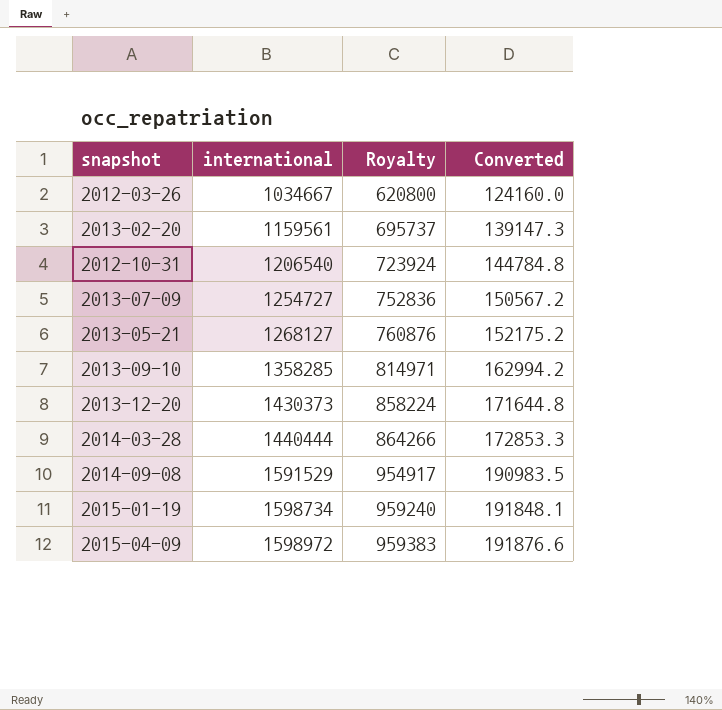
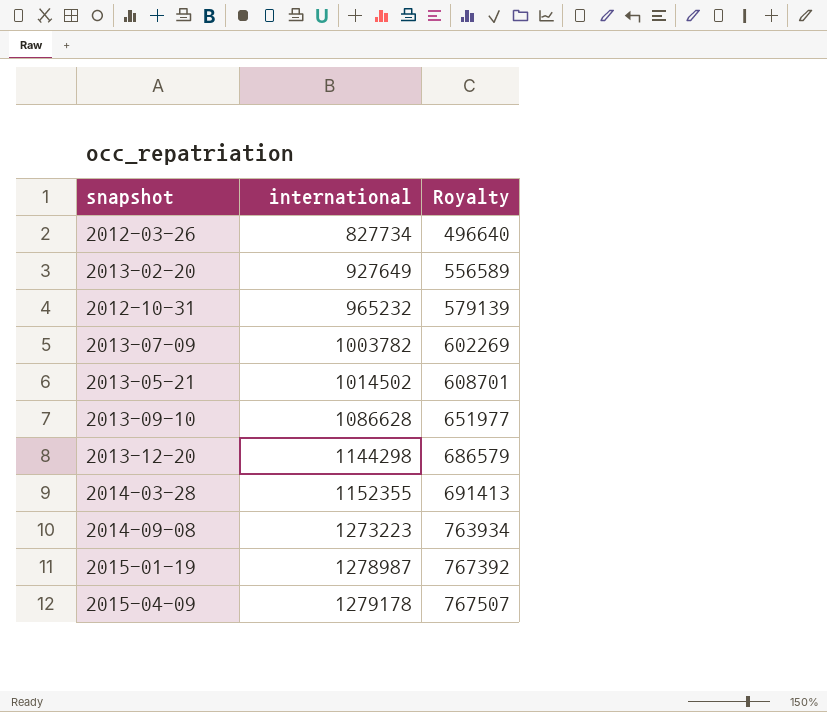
column Converted | formula: [international] * 0.12 -> none
2012-03-26 | international: 1034667 -> 827734
2012-03-26 | Royalty: 620800 -> 496640
2013-02-20 | international: 1159561 -> 927649
2013-02-20 | Royalty: 695737 -> 556589
2012-10-31 | international: 1206540 -> 965232
2012-10-31 | Royalty: 723924 -> 579139
2013-07-09 | international: 1254727 -> 1003782
2013-07-09 | Royalty: 752836 -> 602269
2013-05-21 | international: 1268127 -> 1014502
2013-05-21 | Royalty: 760876 -> 608701
2013-09-10 | international: 1358285 -> 1086628
2013-09-10 | Royalty: 814971 -> 651977
2013-12-20 | international: 1430373 -> 1144298
2013-12-20 | Royalty: 858224 -> 686579
2014-03-28 | international: 1440444 -> 1152355
2014-03-28 | Royalty: 864266 -> 691413
2014-09-08 | international: 1591529 -> 1273223
2014-09-08 | Royalty: 954917 -> 763934
2015-01-19 | international: 1598734 -> 1278987
2015-01-19 | Royalty: 959240 -> 767392
2015-04-09 | international: 1598972 -> 1279178
2015-04-09 | Royalty: 959383 -> 767507

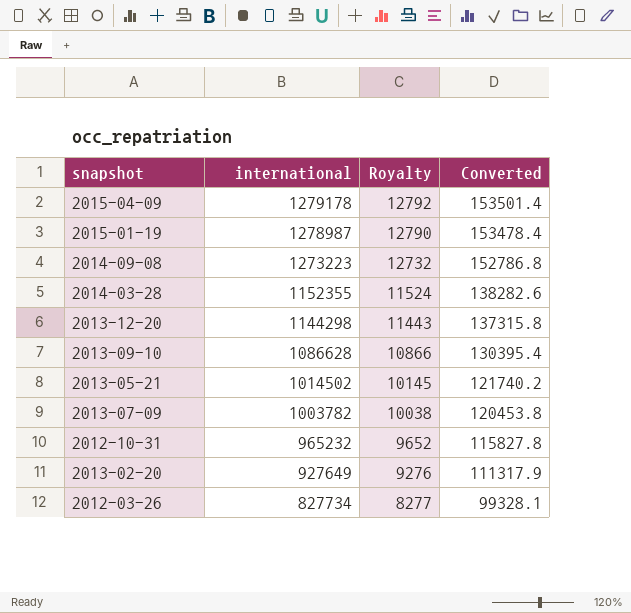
row order: international ascending -> international descending
column Royalty | formula: [international] * 0.6 -> [international] * 0.01
column Converted | formula: none -> [international] * 0.12

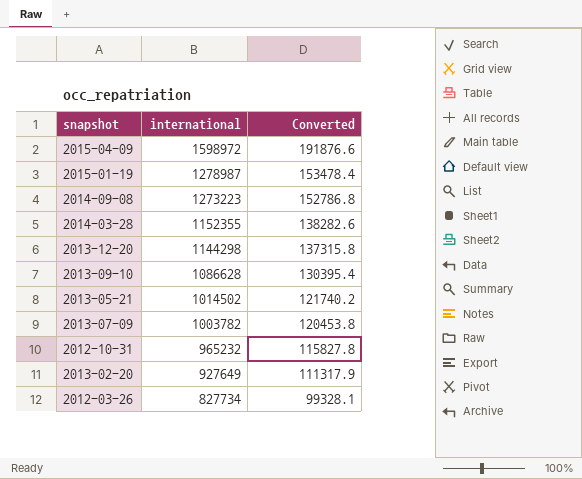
column Royalty | formula: [international] * 0.01 -> none
2015-04-09 | international: 1279178 -> 1598972
2015-04-09 | Converted: 153501.4 -> 191876.6

